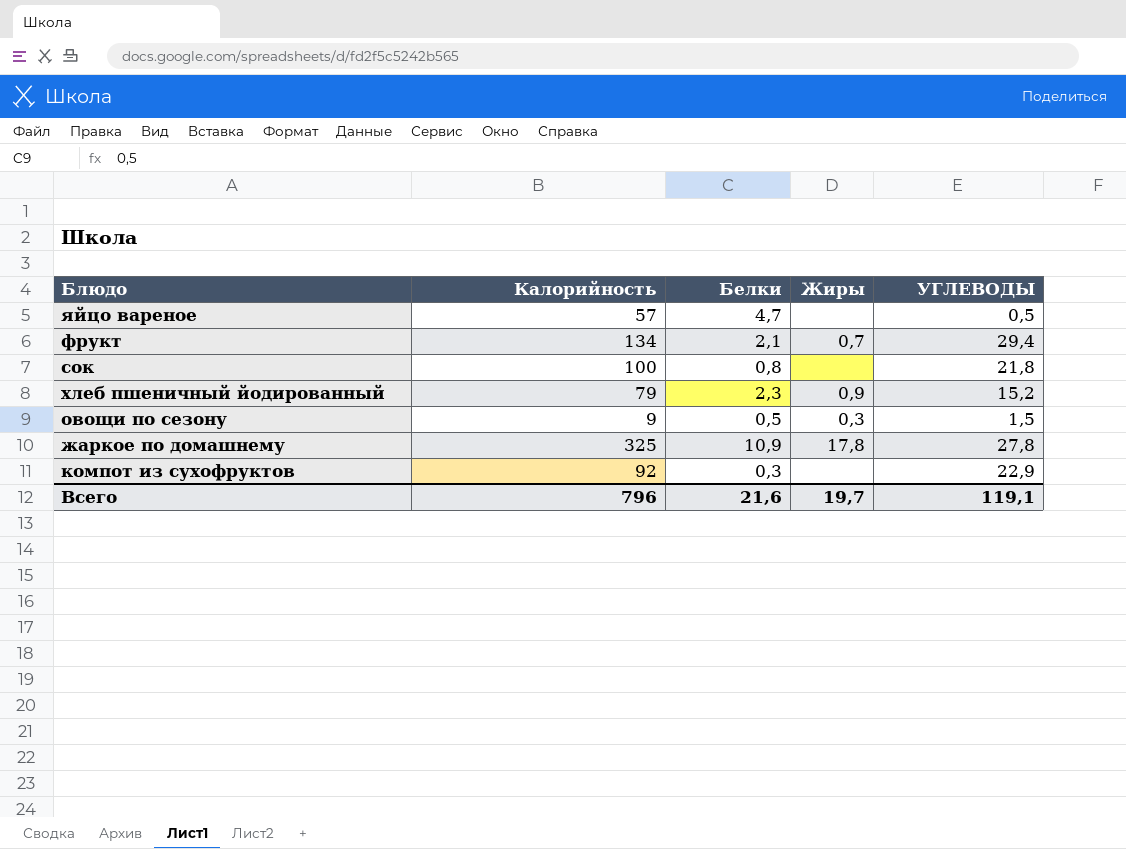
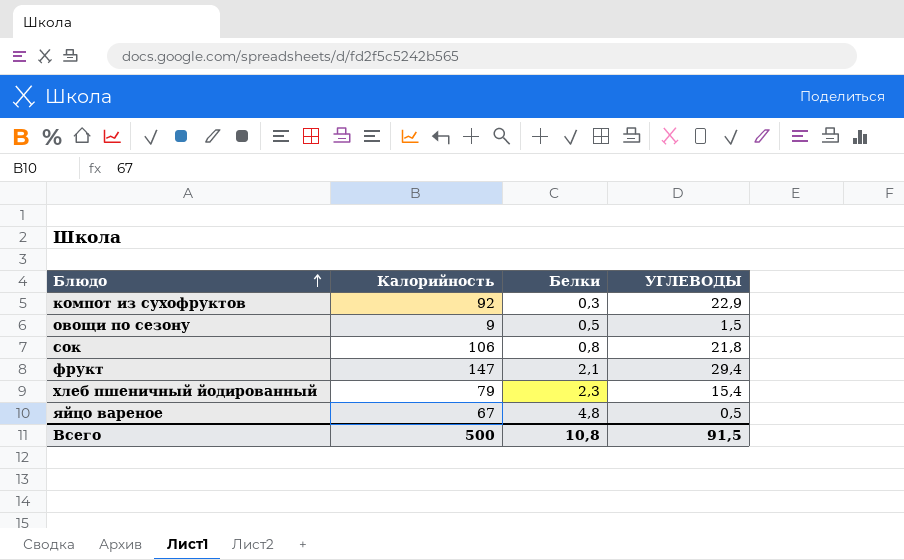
row order: none -> Блюдо ascending
column Жиры | position: 4 -> none
row жаркое по домашнему: 325 | 10,9 | 17,8 | 27,8 -> none
сок | Калорийность: 100 -> 106
фрукт | Калорийность: 134 -> 147
хлеб пшеничный йодированный | УГЛЕВОДЫ: 15,2 -> 15,4
яйцо вареное | Калорийность: 57 -> 67
яйцо вареное | Белки: 4,7 -> 4,8
Всего | Калорийность: 796 -> 500
Всего | Белки: 21,6 -> 10,8
Всего | УГЛЕВОДЫ: 119,1 -> 91,5

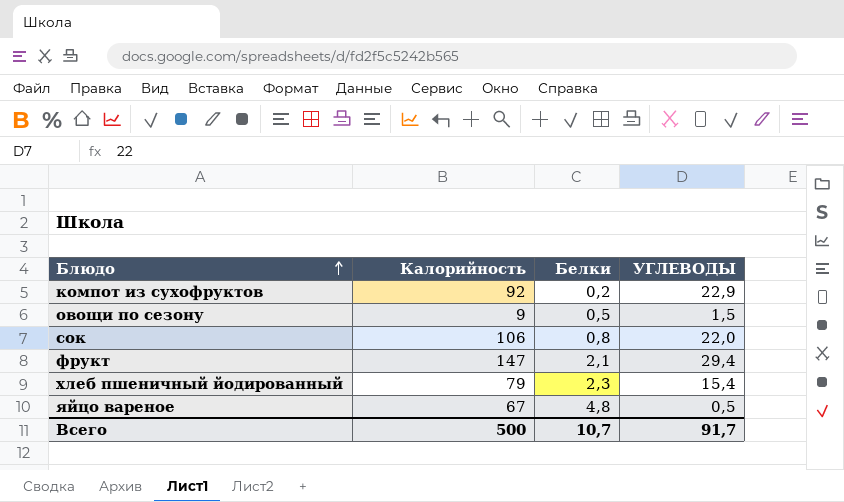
компот из сухофруктов | Белки: 0,3 -> 0,2
сок | УГЛЕВОДЫ: 21,8 -> 22,0
Всего | Белки: 10,8 -> 10,7
Всего | УГЛЕВОДЫ: 91,5 -> 91,7

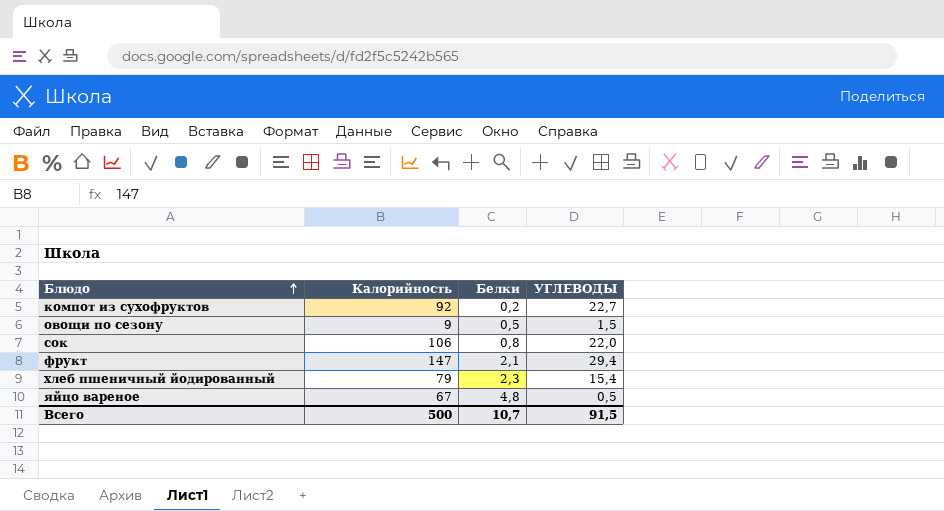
компот из сухофруктов | УГЛЕВОДЫ: 22,9 -> 22,7
Всего | УГЛЕВОДЫ: 91,7 -> 91,5

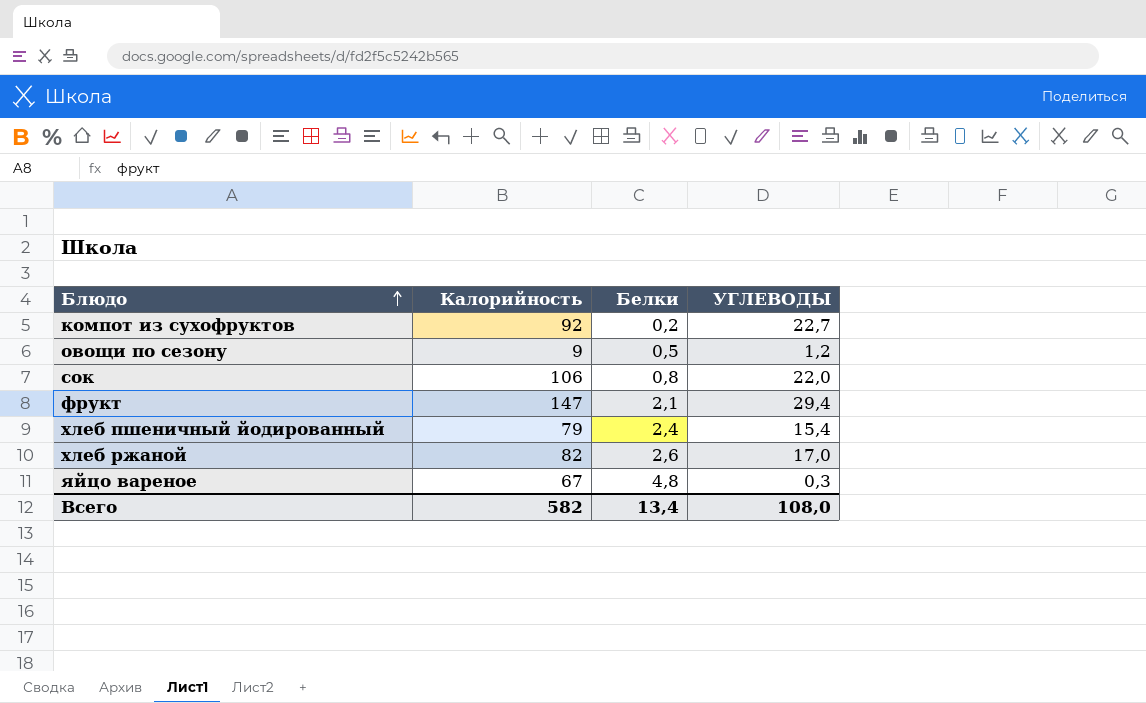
овощи по сезону | УГЛЕВОДЫ: 1,5 -> 1,2
хлеб пшеничный йодированный | Белки: 2,3 -> 2,4
row хлеб ржаной: none -> 82 | 2,6 | 17,0
яйцо вареное | УГЛЕВОДЫ: 0,5 -> 0,3
Всего | Калорийность: 500 -> 582
Всего | Белки: 10,7 -> 13,4
Всего | УГЛЕВОДЫ: 91,5 -> 108,0

